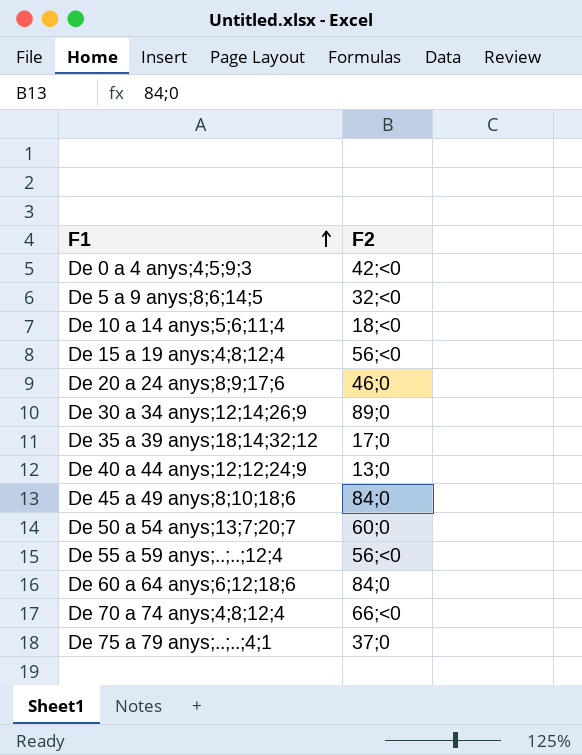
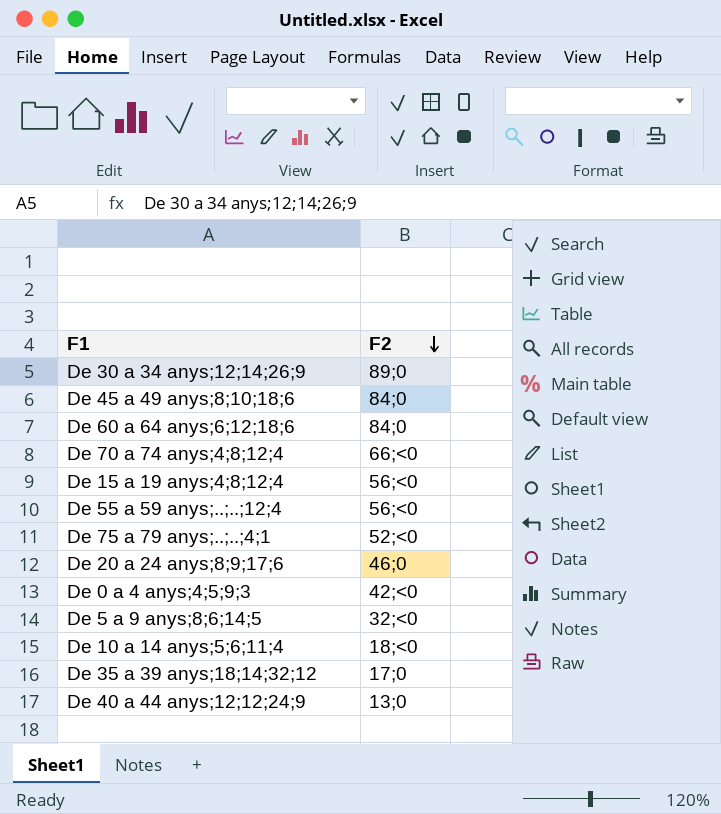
row order: F1 ascending -> F2 descending
row De 50 a 54 anys;13;7;20;7: 60;0 -> none
De 75 a 79 anys;..;..;4;1 | F2: 37;0 -> 52;<0

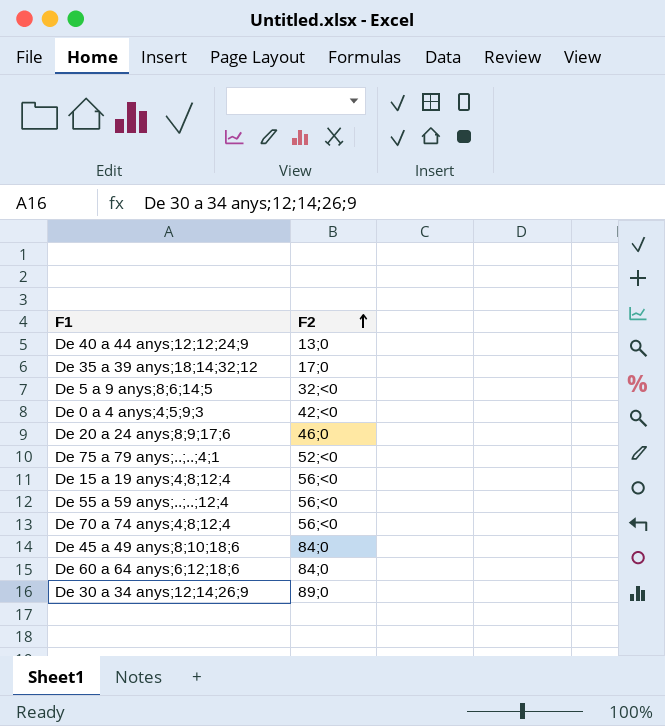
row order: F2 descending -> F2 ascending
row De 10 a 14 anys;5;6;11;4: 18;<0 -> none
De 70 a 74 anys;4;8;12;4 | F2: 66;<0 -> 56;<0

